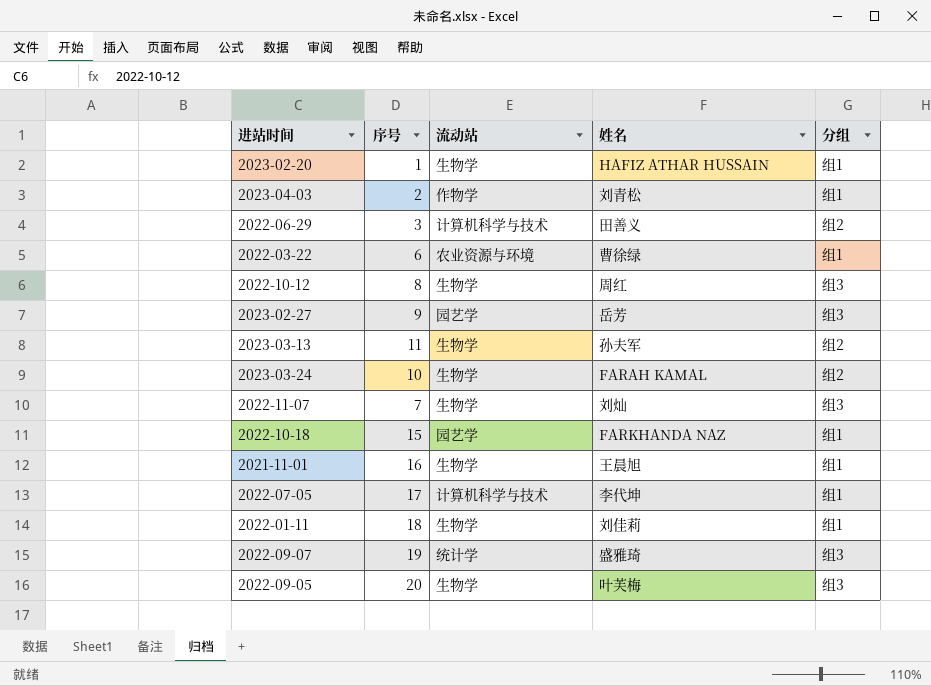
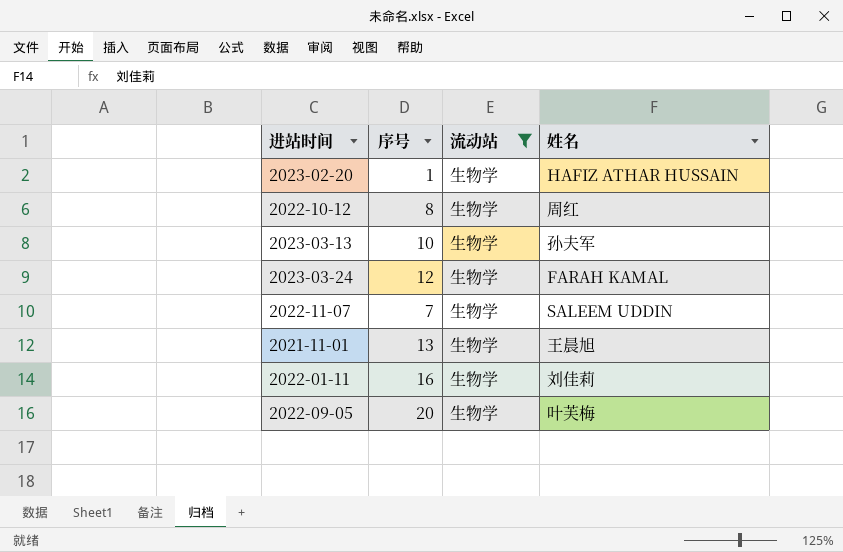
filter: none -> 流动站 = 生物学
column 分组 | position: 5 -> none
2023-03-13 | 序号: 11 -> 10
2023-03-24 | 序号: 10 -> 12
2022-11-07 | 姓名: 刘灿 -> SALEEM UDDIN
2021-11-01 | 序号: 16 -> 13
2022-01-11 | 序号: 18 -> 16

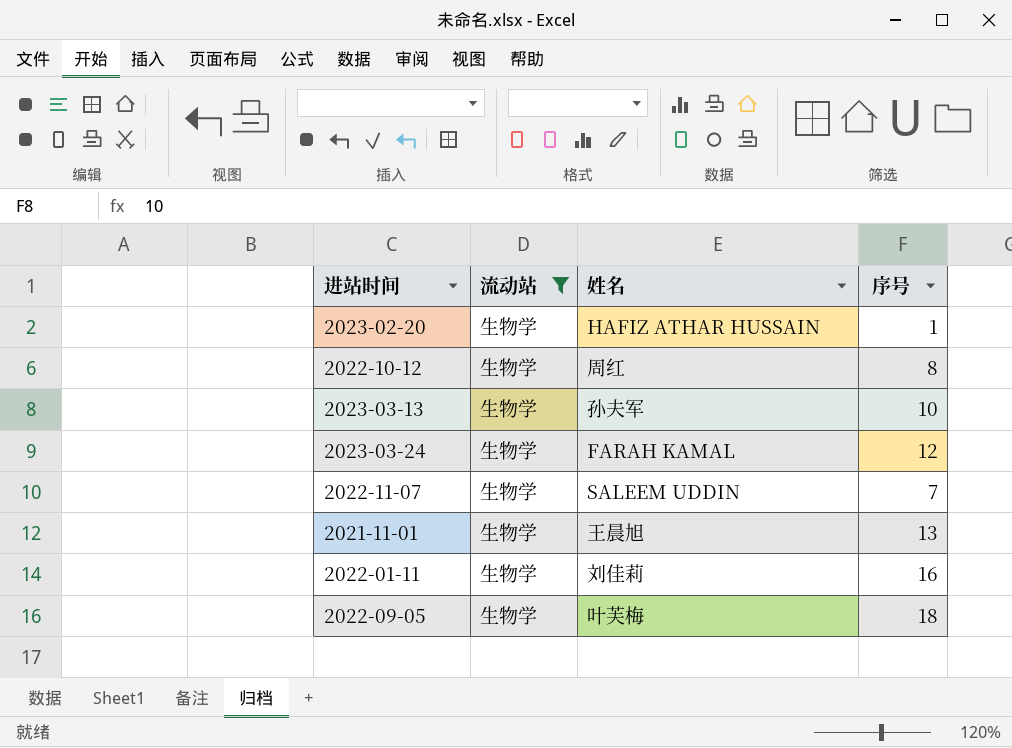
column 序号 | position: 2 -> 4
2022-09-05 | 序号: 20 -> 18

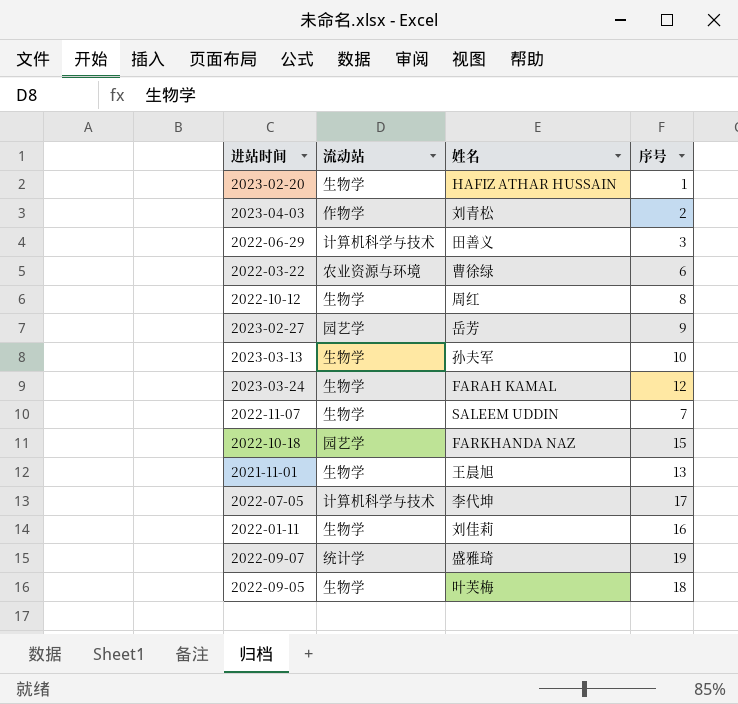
filter: 流动站 = 生物学 -> none

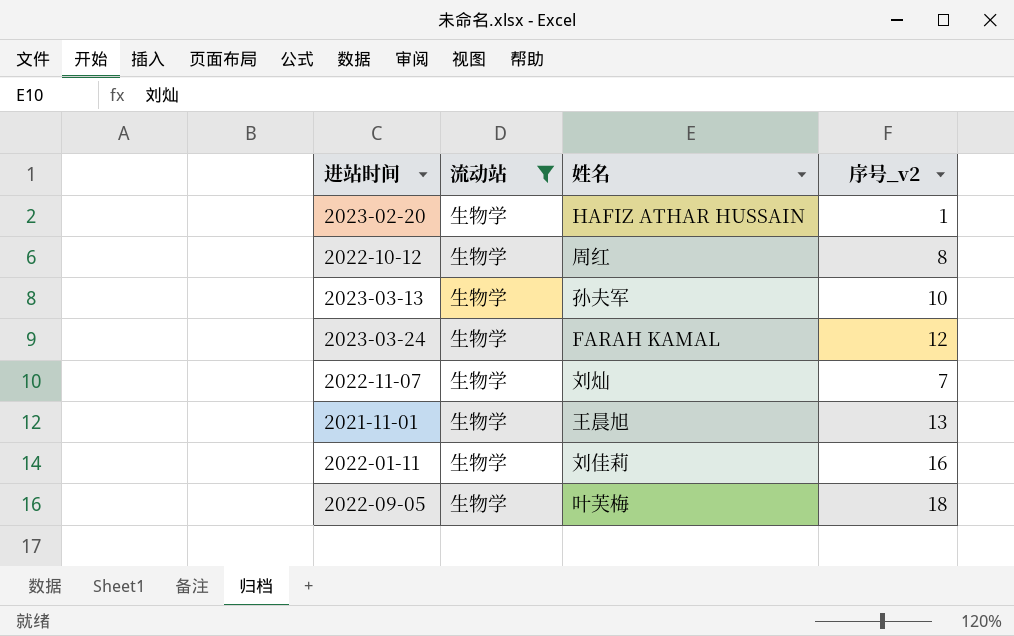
filter: none -> 流动站 = 生物学
column name: 序号 -> 序号_v2
2022-11-07 | 姓名: SALEEM UDDIN -> 刘灿

